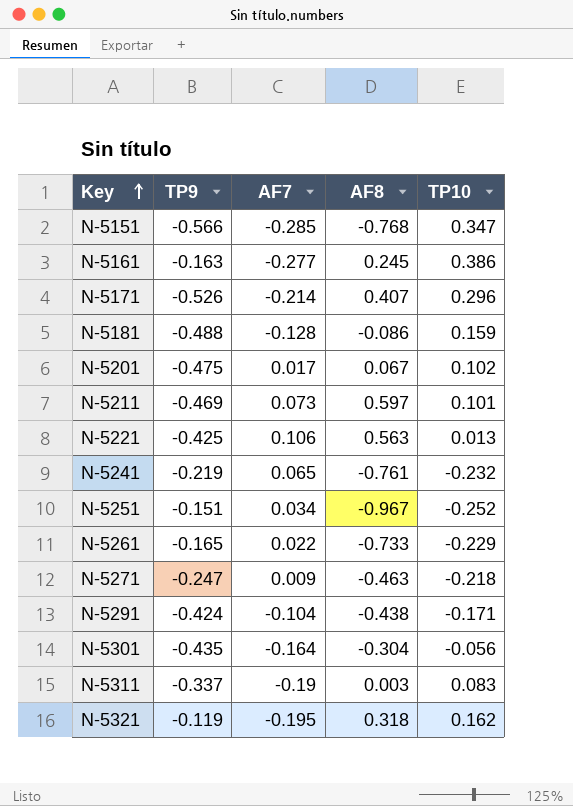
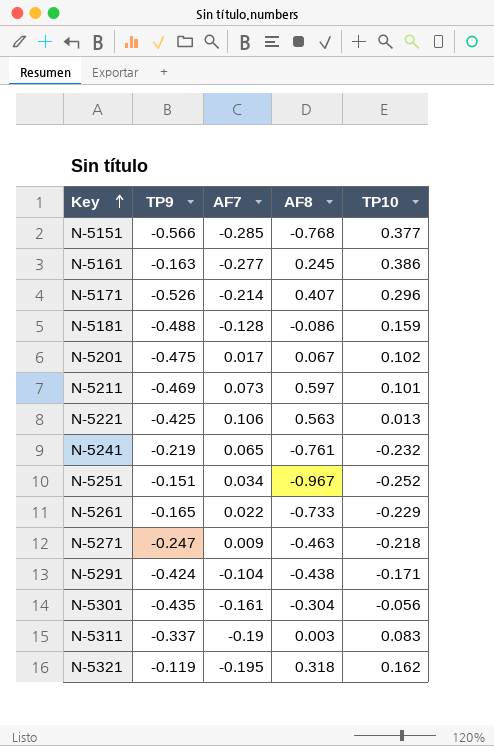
N-5151 | TP10: 0.347 -> 0.377
N-5301 | AF7: -0.164 -> -0.161

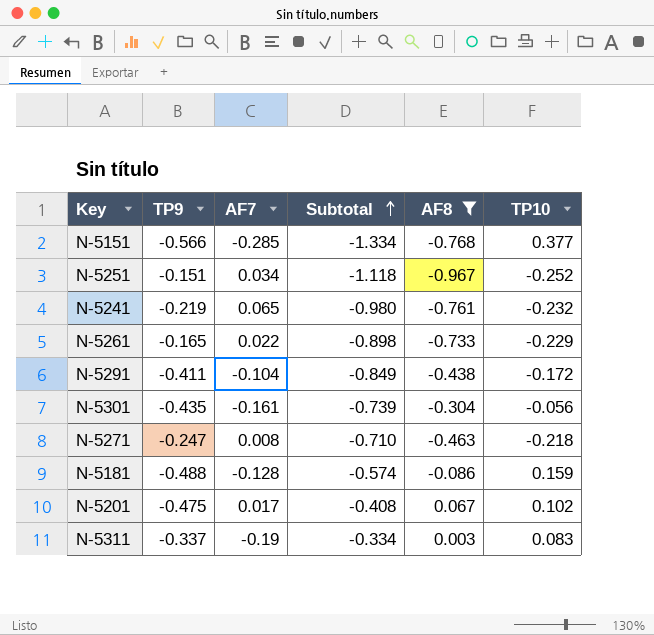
filter: none -> AF8 <= 0.067
row order: Key ascending -> Subtotal ascending
column Subtotal | formula: none -> [TP9] + [AF8]
N-5291 | TP9: -0.424 -> -0.411
N-5291 | TP10: -0.171 -> -0.172
N-5271 | AF7: 0.009 -> 0.008

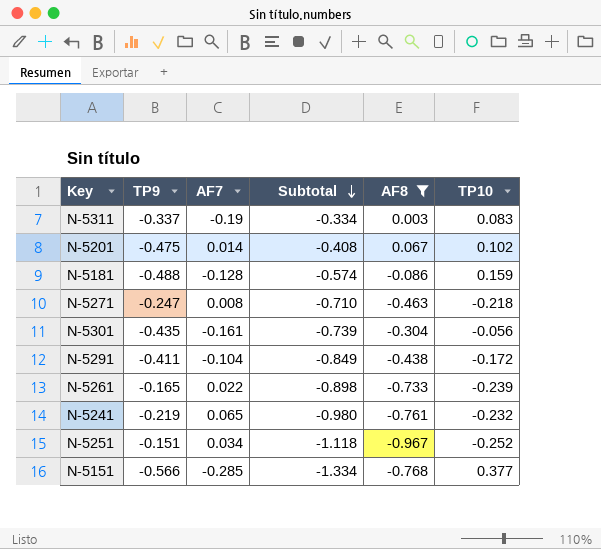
row order: Subtotal ascending -> Subtotal descending
N-5201 | AF7: 0.017 -> 0.014
N-5261 | TP10: -0.229 -> -0.239

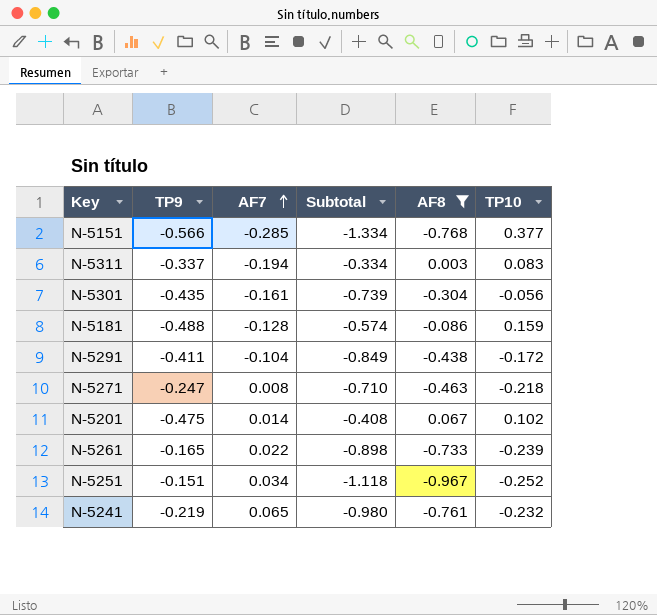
row order: Subtotal descending -> AF7 ascending
N-5311 | AF7: -0.19 -> -0.194

